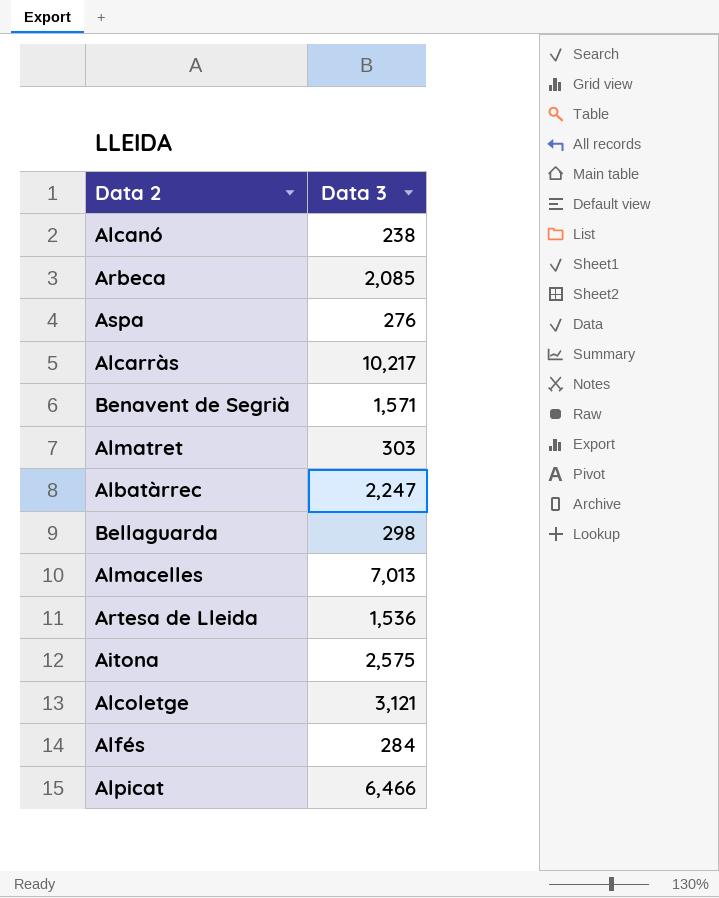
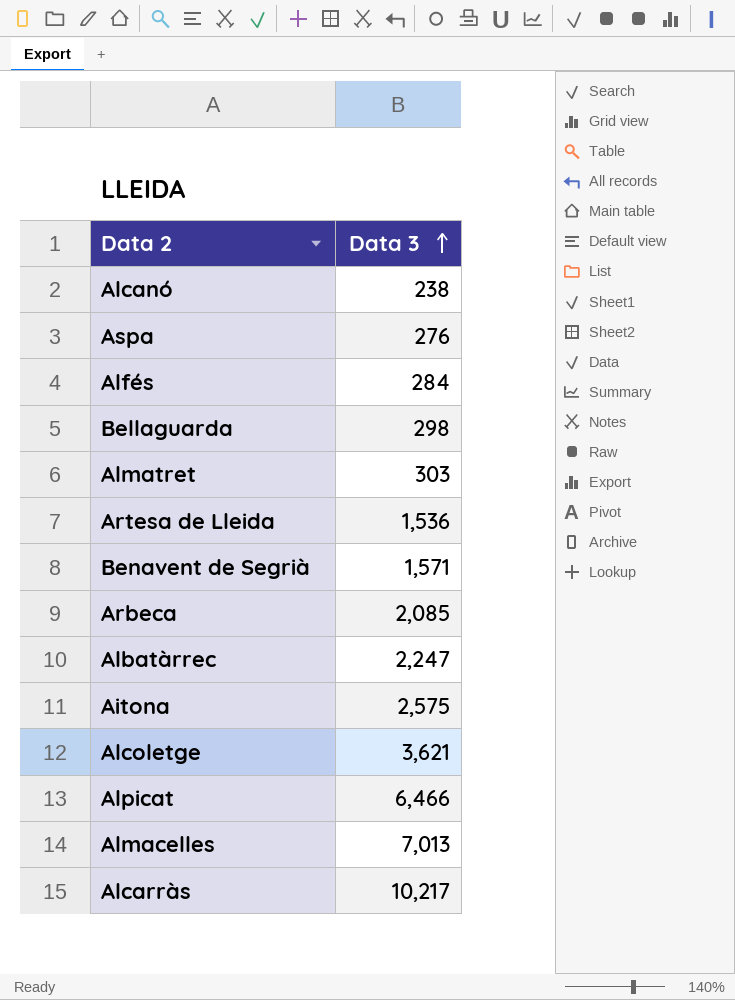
row order: none -> Data 3 ascending
Alcoletge | Data 3: 3,121 -> 3,621

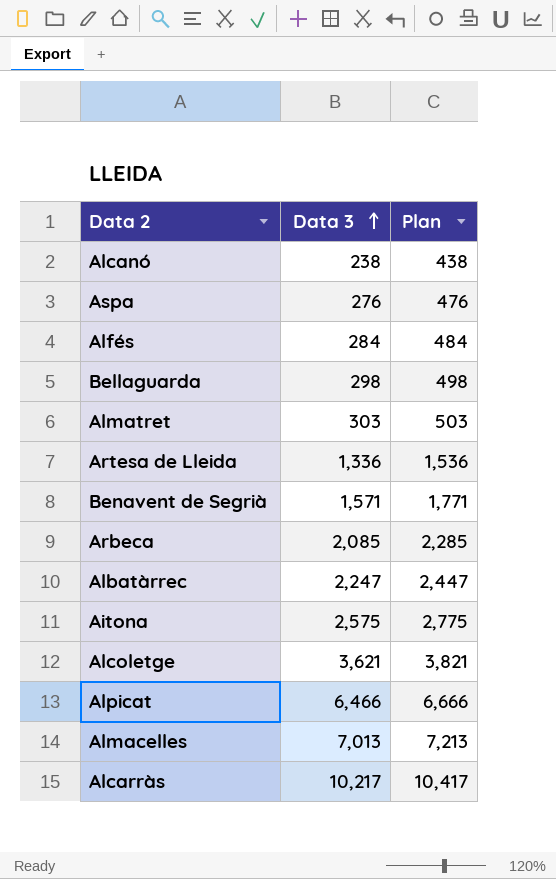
column Plan | formula: none -> [Data 3] + 200
Artesa de Lleida | Data 3: 1,536 -> 1,336

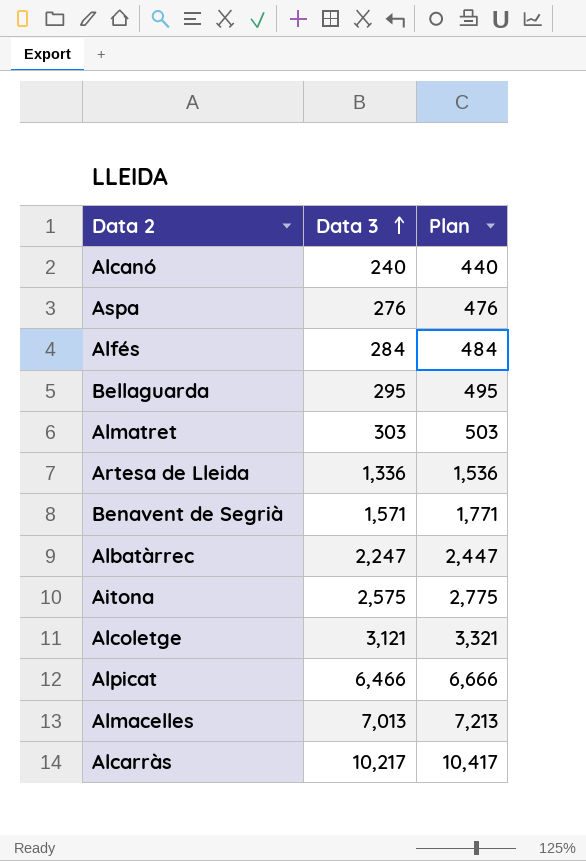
row Arbeca: 2,085 | 2,285 -> none
Alcanó | Data 3: 238 -> 240
Alcanó | Plan: 438 -> 440
Bellaguarda | Data 3: 298 -> 295
Bellaguarda | Plan: 498 -> 495
Alcoletge | Data 3: 3,621 -> 3,121
Alcoletge | Plan: 3,821 -> 3,321

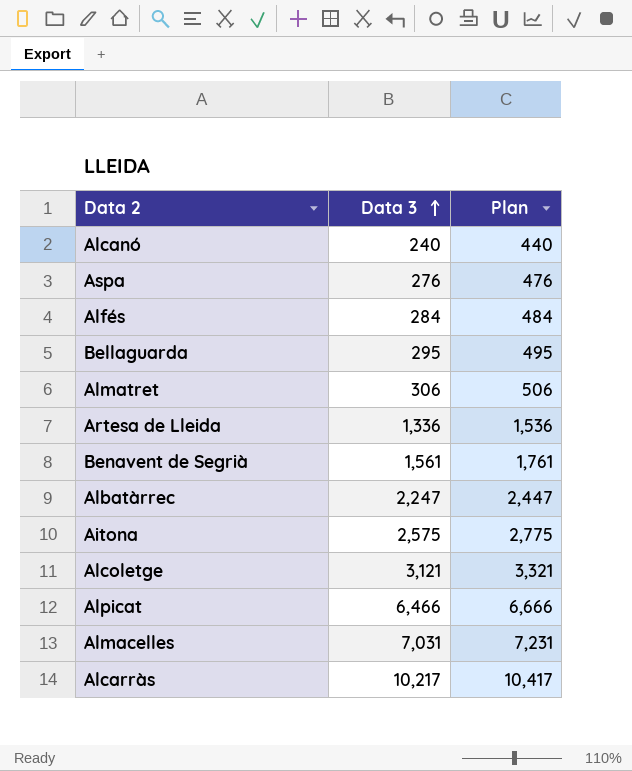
Almatret | Data 3: 303 -> 306
Almatret | Plan: 503 -> 506
Benavent de Segrià | Data 3: 1,571 -> 1,561
Benavent de Segrià | Plan: 1,771 -> 1,761
Almacelles | Data 3: 7,013 -> 7,031
Almacelles | Plan: 7,213 -> 7,231

